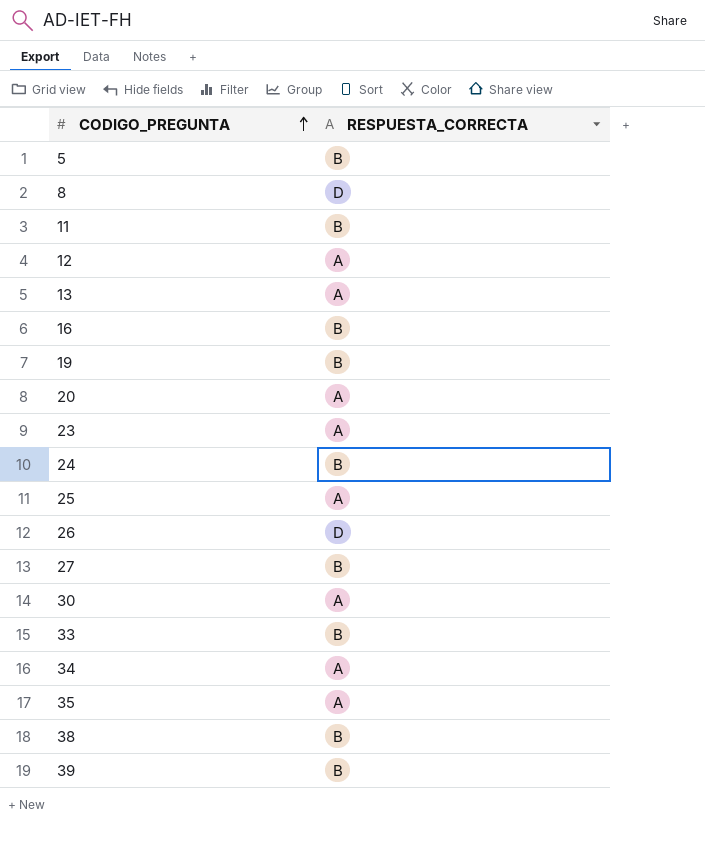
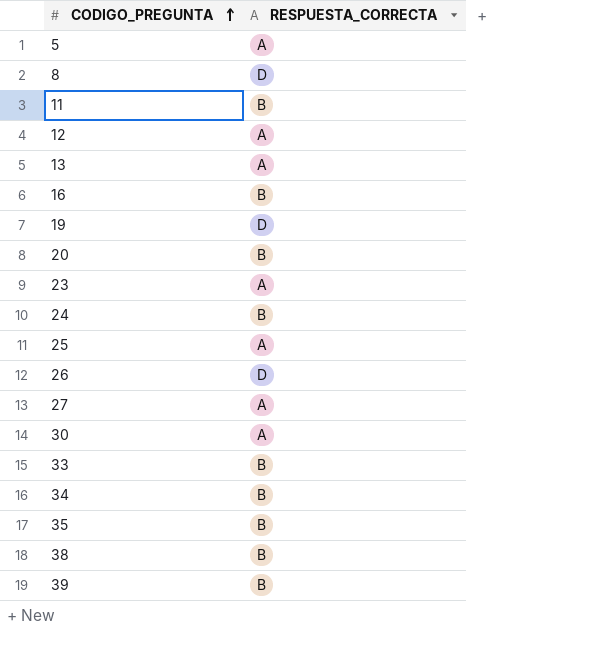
5 | RESPUESTA_CORRECTA: B -> A
19 | RESPUESTA_CORRECTA: B -> D
20 | RESPUESTA_CORRECTA: A -> B
27 | RESPUESTA_CORRECTA: B -> A
34 | RESPUESTA_CORRECTA: A -> B
35 | RESPUESTA_CORRECTA: A -> B

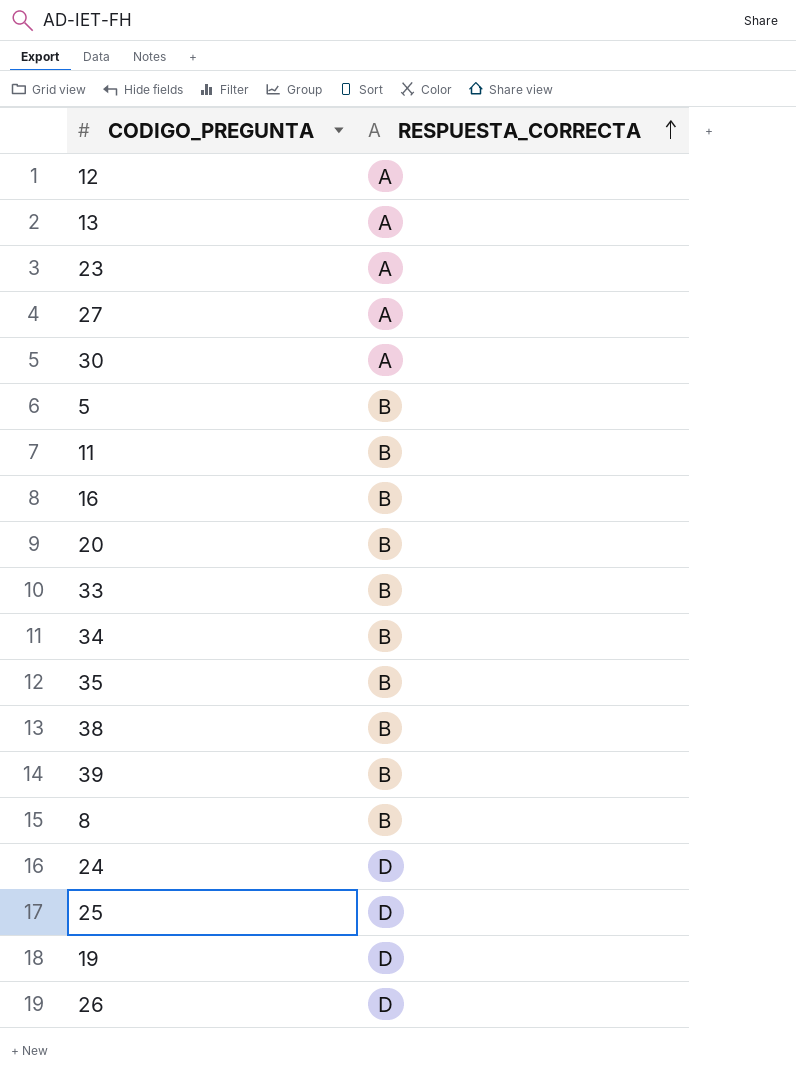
row order: CODIGO_PREGUNTA ascending -> RESPUESTA_CORRECTA ascending
5 | RESPUESTA_CORRECTA: A -> B
8 | RESPUESTA_CORRECTA: D -> B
24 | RESPUESTA_CORRECTA: B -> D
25 | RESPUESTA_CORRECTA: A -> D

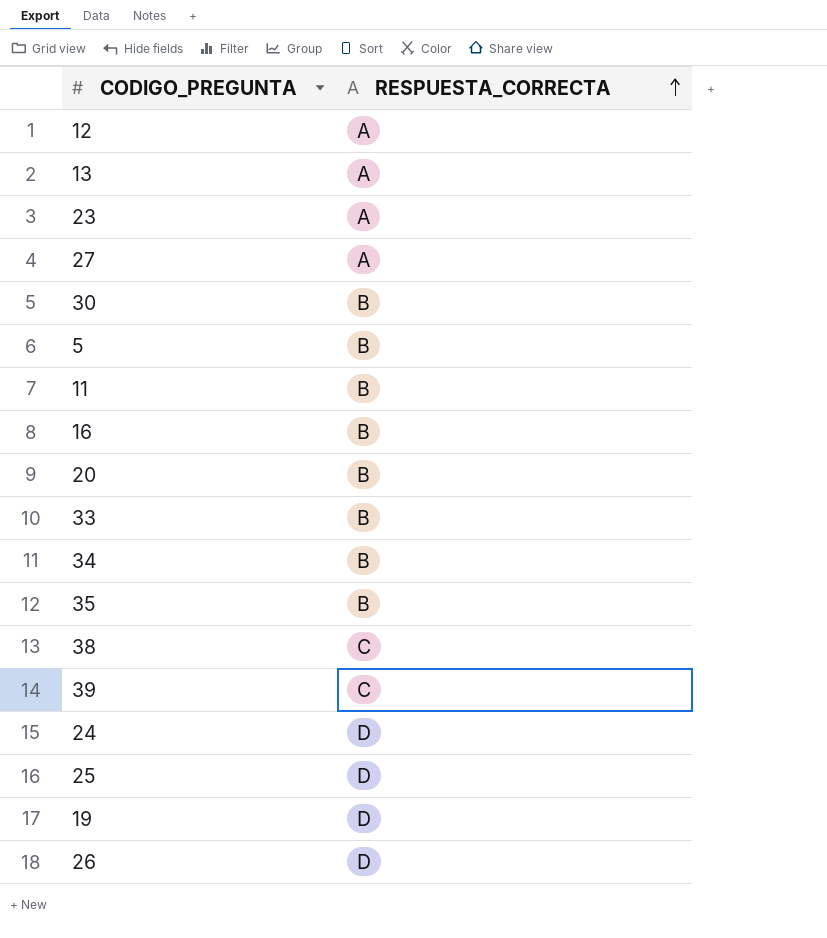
row 8: B -> none
30 | RESPUESTA_CORRECTA: A -> B
38 | RESPUESTA_CORRECTA: B -> C
39 | RESPUESTA_CORRECTA: B -> C

